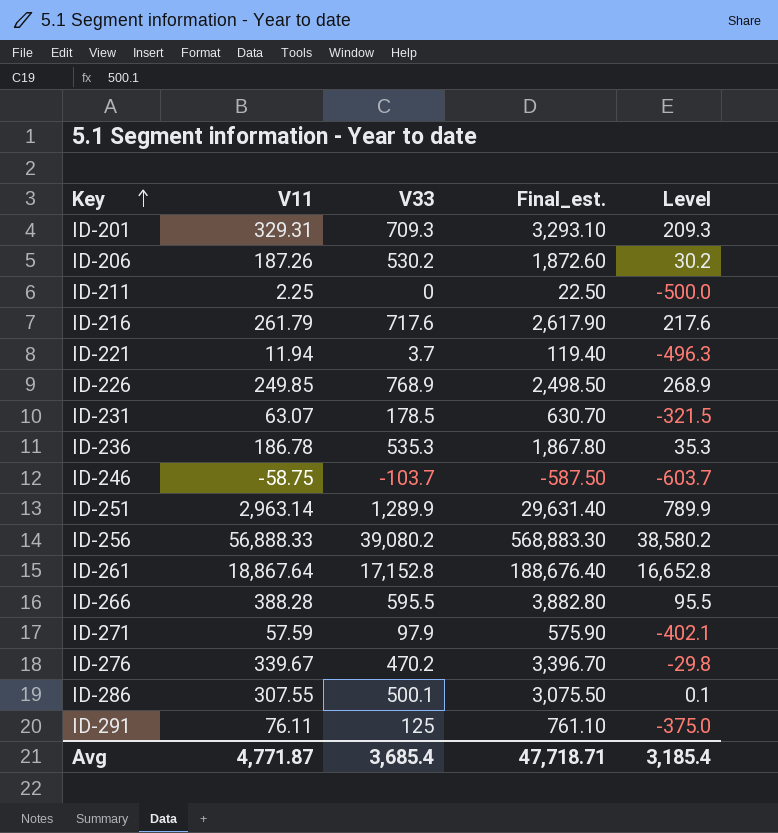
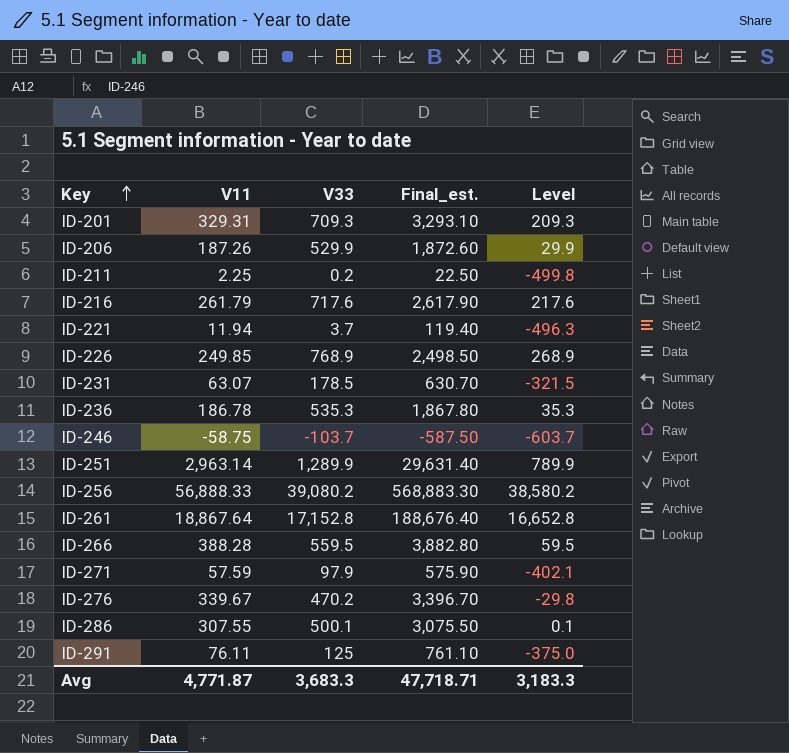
ID-206 | V33: 530.2 -> 529.9
ID-206 | Level: 30.2 -> 29.9
ID-211 | V33: 0 -> 0.2
ID-211 | Level: -500.0 -> -499.8
ID-266 | V33: 595.5 -> 559.5
ID-266 | Level: 95.5 -> 59.5
Avg | V33: 3,685.4 -> 3,683.3
Avg | Level: 3,185.4 -> 3,183.3

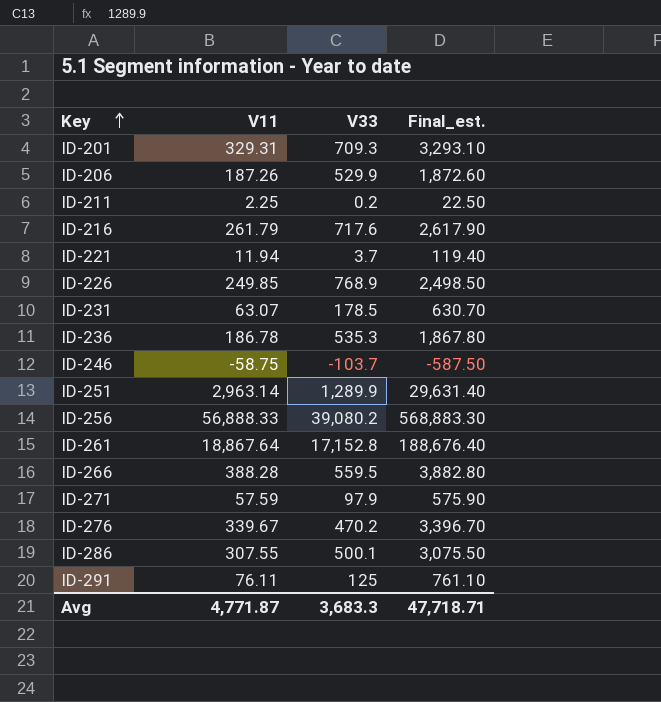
column Level | formula: [V33] - 500 -> none

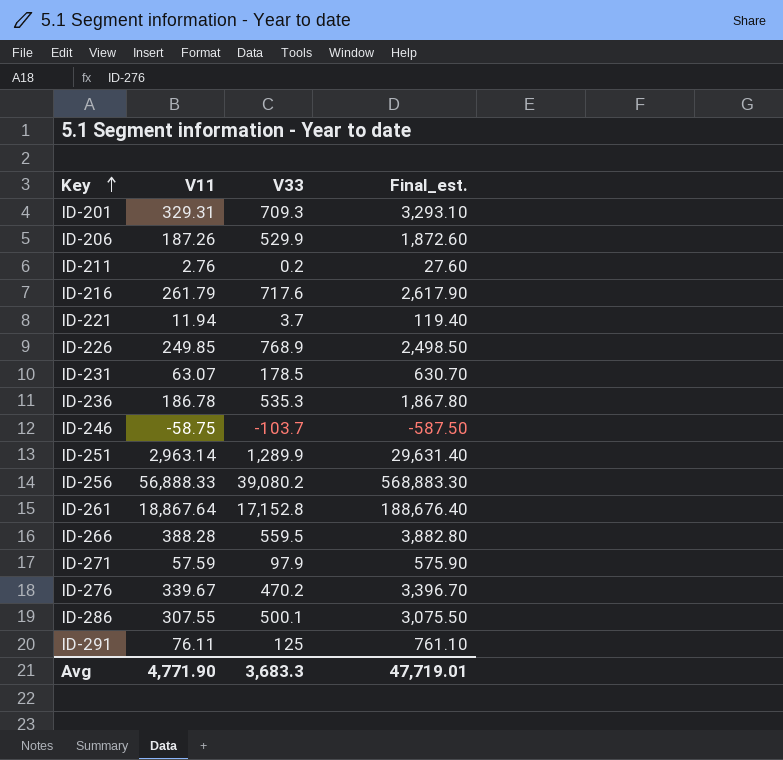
ID-211 | V11: 2.25 -> 2.76
ID-211 | Final_est.: 22.50 -> 27.60
Avg | V11: 4,771.87 -> 4,771.90
Avg | Final_est.: 47,718.71 -> 47,719.01

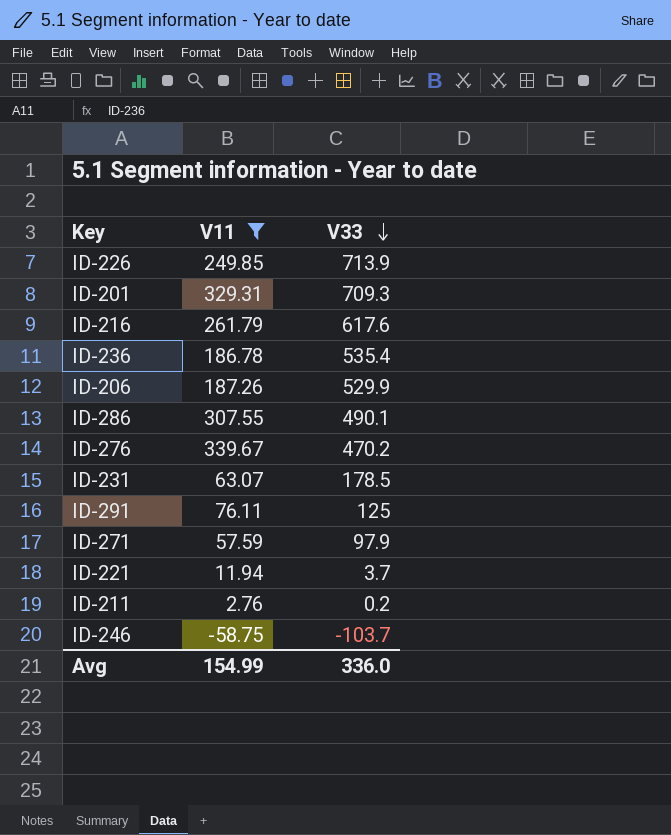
filter: none -> V11 <= 339.67
row order: Key ascending -> V33 descending
column Final_est. | formula: [V11] * 10 -> none
ID-226 | V33: 768.9 -> 713.9
ID-216 | V33: 717.6 -> 617.6
ID-236 | V33: 535.3 -> 535.4
ID-286 | V33: 500.1 -> 490.1
Avg | V11: 4,771.90 -> 154.99
Avg | V33: 3,683.3 -> 336.0

